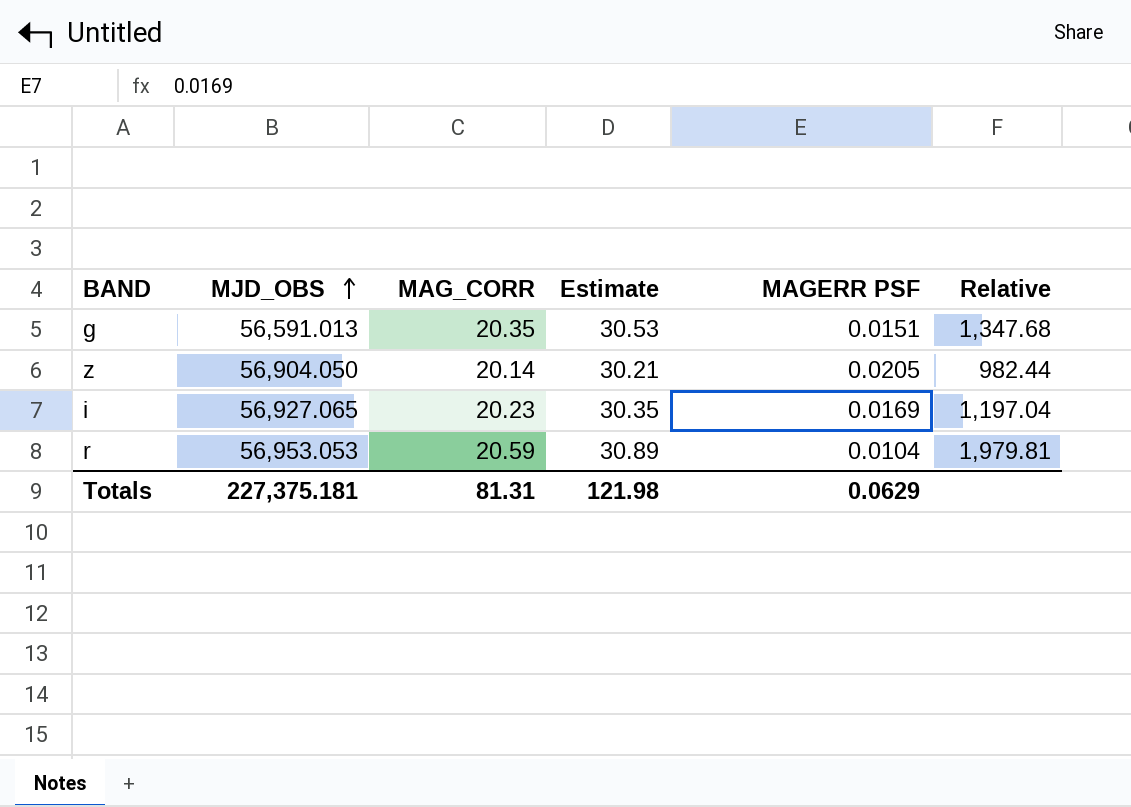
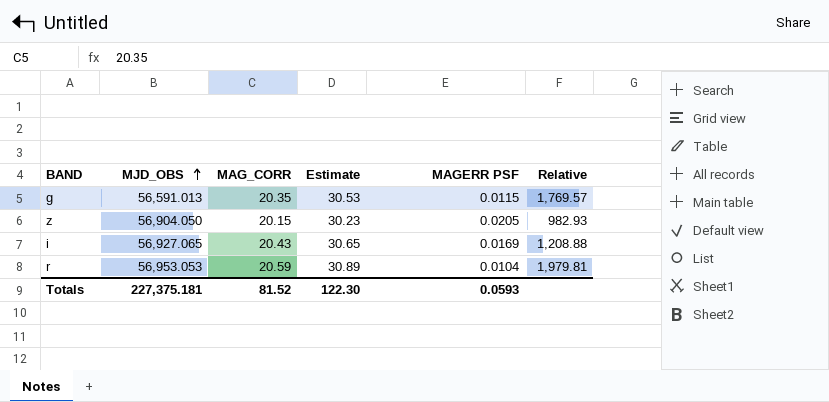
g | MAGERR PSF: 0.0151 -> 0.0115
g | Relative: 1,347.68 -> 1,769.57
z | MAG_CORR: 20.14 -> 20.15
z | Estimate: 30.21 -> 30.23
z | Relative: 982.44 -> 982.93
i | MAG_CORR: 20.23 -> 20.43
i | Estimate: 30.35 -> 30.65
i | Relative: 1,197.04 -> 1,208.88
Totals | MAG_CORR: 81.31 -> 81.52
Totals | Estimate: 121.98 -> 122.30
Totals | MAGERR PSF: 0.0629 -> 0.0593

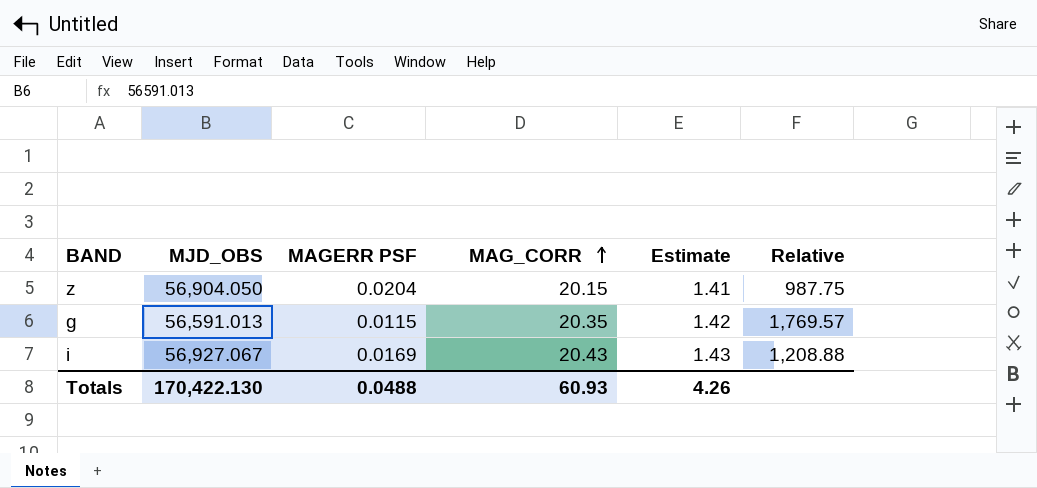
row order: MJD_OBS ascending -> MAG_CORR ascending
column MAGERR PSF | position: 5 -> 3
column Estimate | formula: [MAG_CORR] * 1.5 -> [MAG_CORR] * 0.07
row r: 56,953.053 | 20.59 | 30.89 | 0.0104 | 1,979.81 -> none
z | MAGERR PSF: 0.0205 -> 0.0204
z | Relative: 982.93 -> 987.75
i | MJD_OBS: 56,927.065 -> 56,927.067
Totals | MJD_OBS: 227,375.181 -> 170,422.130
Totals | MAGERR PSF: 0.0593 -> 0.0488
Totals | MAG_CORR: 81.52 -> 60.93
Totals | Estimate: 122.30 -> 4.26

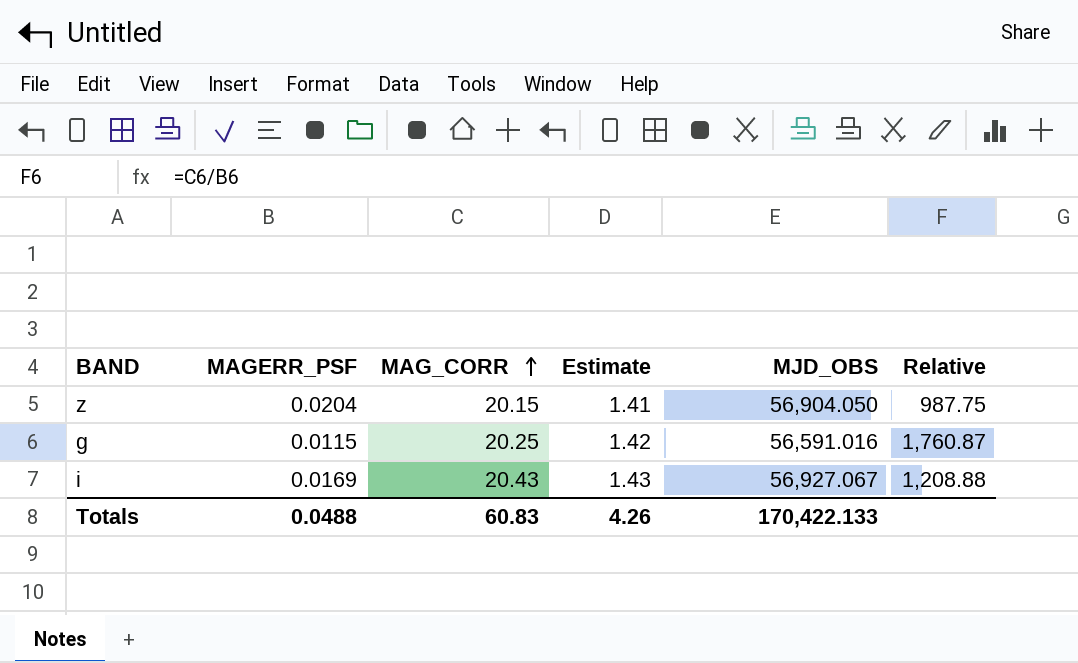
column name: MAGERR PSF -> MAGERR_PSF
column MJD_OBS | position: 2 -> 5
g | MAG_CORR: 20.35 -> 20.25
g | MJD_OBS: 56,591.013 -> 56,591.016
g | Relative: 1,769.57 -> 1,760.87
Totals | MAG_CORR: 60.93 -> 60.83
Totals | MJD_OBS: 170,422.130 -> 170,422.133

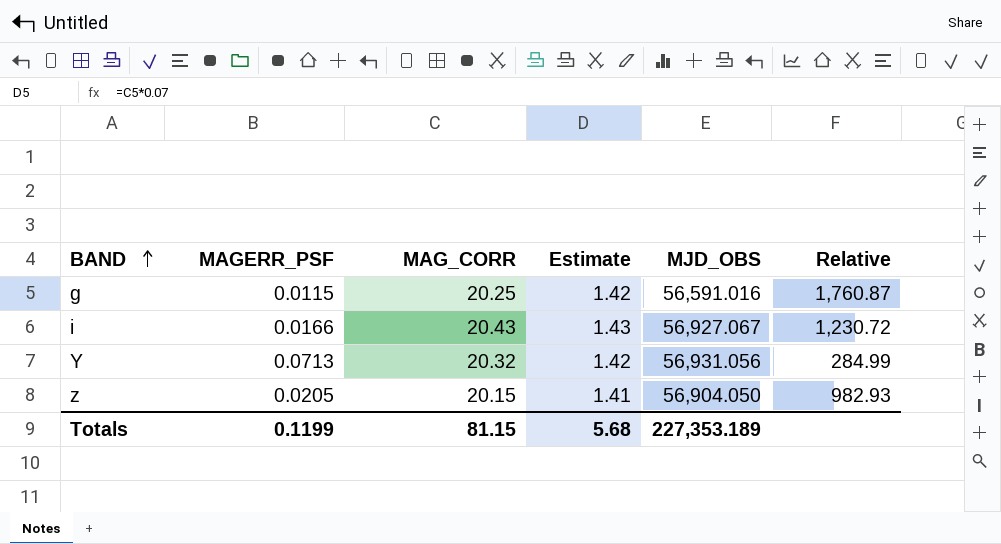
row order: MAG_CORR ascending -> BAND ascending
i | MAGERR_PSF: 0.0169 -> 0.0166
i | Relative: 1,208.88 -> 1,230.72
row Y: none -> 0.0713 | 20.32 | 1.42 | 56,931.056 | 284.99
z | MAGERR_PSF: 0.0204 -> 0.0205
z | Relative: 987.75 -> 982.93
Totals | MAGERR_PSF: 0.0488 -> 0.1199
Totals | MAG_CORR: 60.83 -> 81.15
Totals | Estimate: 4.26 -> 5.68
Totals | MJD_OBS: 170,422.133 -> 227,353.189

